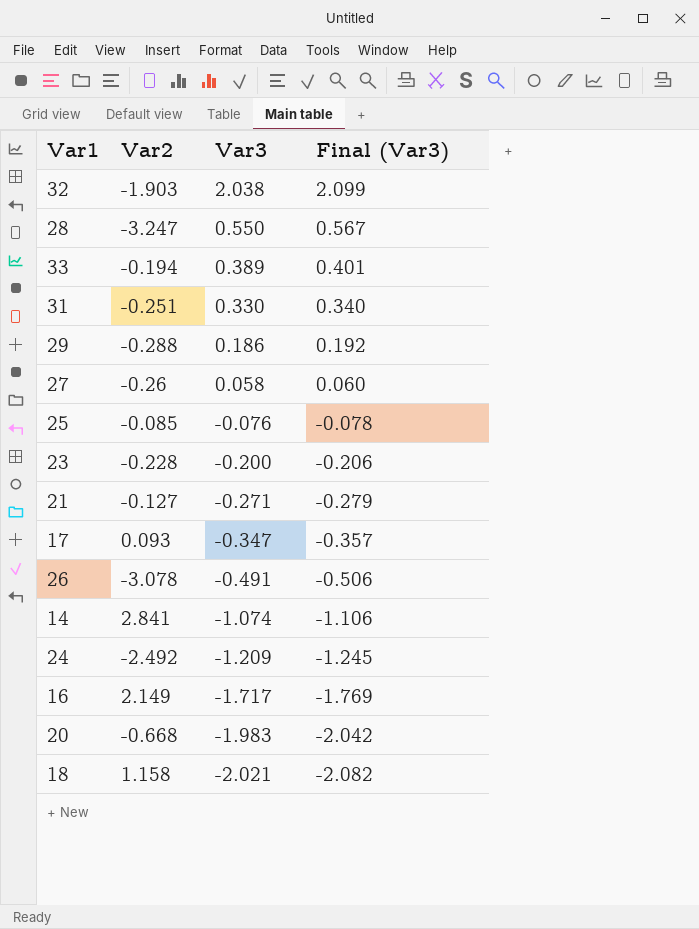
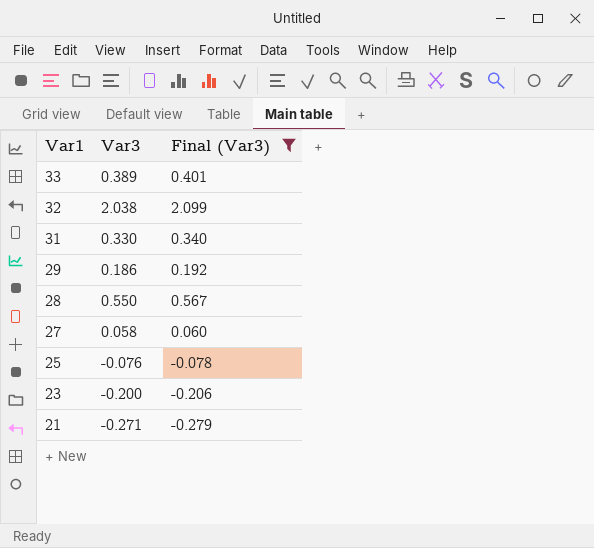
filter: none -> Final (Var3) >= -0.279
row order: Var3 descending -> Var1 descending
column Var2 | position: 2 -> none

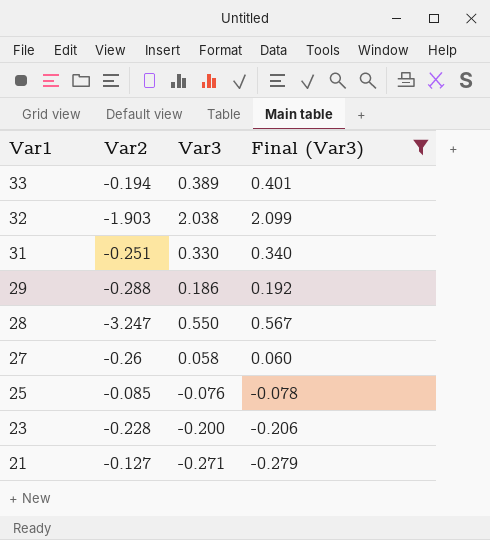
column Var2 | position: none -> 2

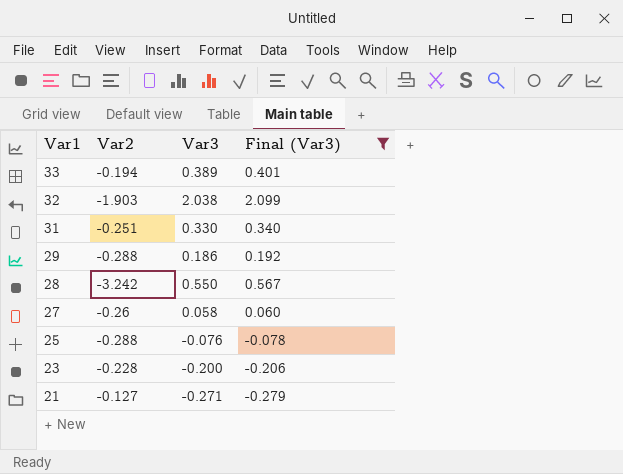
28 | Var2: -3.247 -> -3.242
25 | Var2: -0.085 -> -0.288

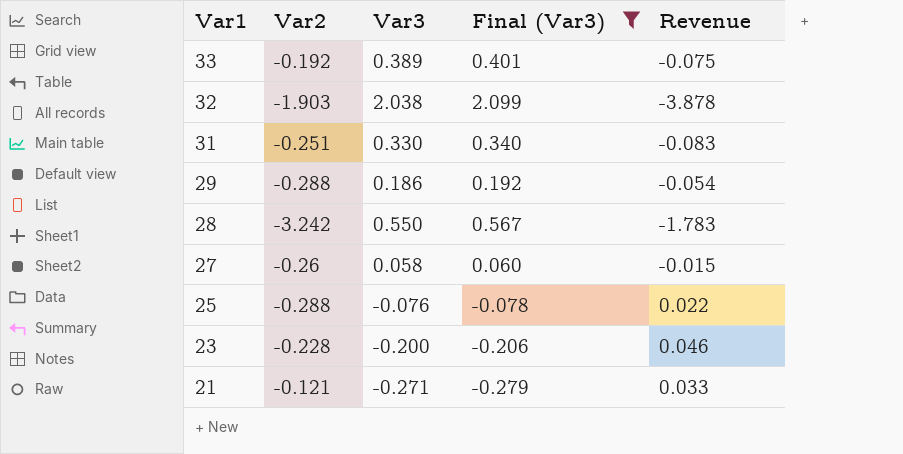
column Revenue | formula: none -> [Var2] * [Var3]
33 | Var2: -0.194 -> -0.192
21 | Var2: -0.127 -> -0.121

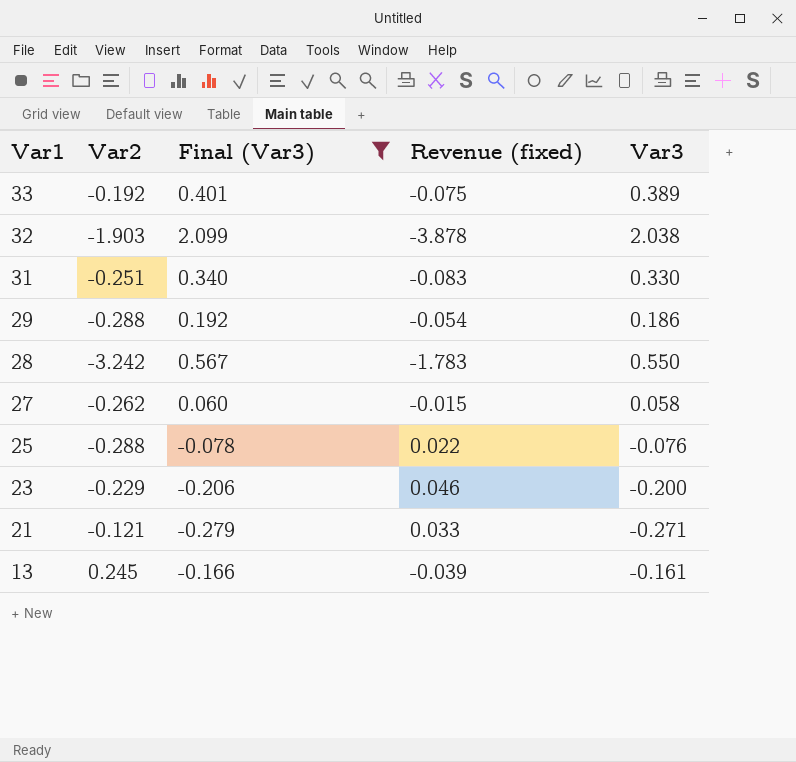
column name: Revenue -> Revenue (fixed)
column Var3 | position: 3 -> 5
27 | Var2: -0.26 -> -0.262
23 | Var2: -0.228 -> -0.229
row 13: none -> 0.245 | -0.166 | -0.039 | -0.161

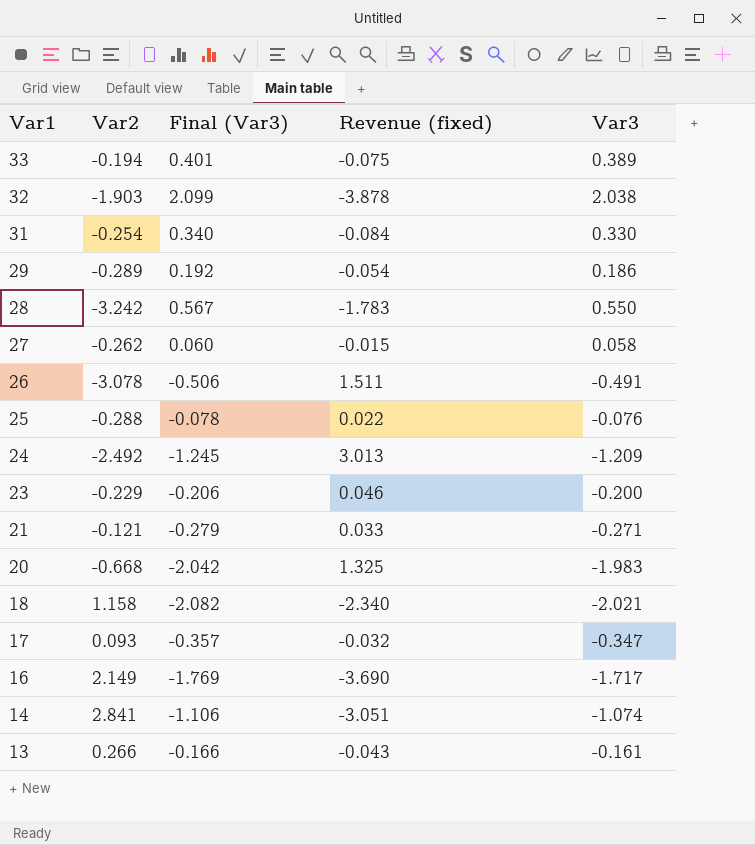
filter: Final (Var3) >= -0.279 -> none
33 | Var2: -0.192 -> -0.194
31 | Var2: -0.251 -> -0.254
31 | Revenue (fixed): -0.083 -> -0.084
29 | Var2: -0.288 -> -0.289
13 | Var2: 0.245 -> 0.266
13 | Revenue (fixed): -0.039 -> -0.043

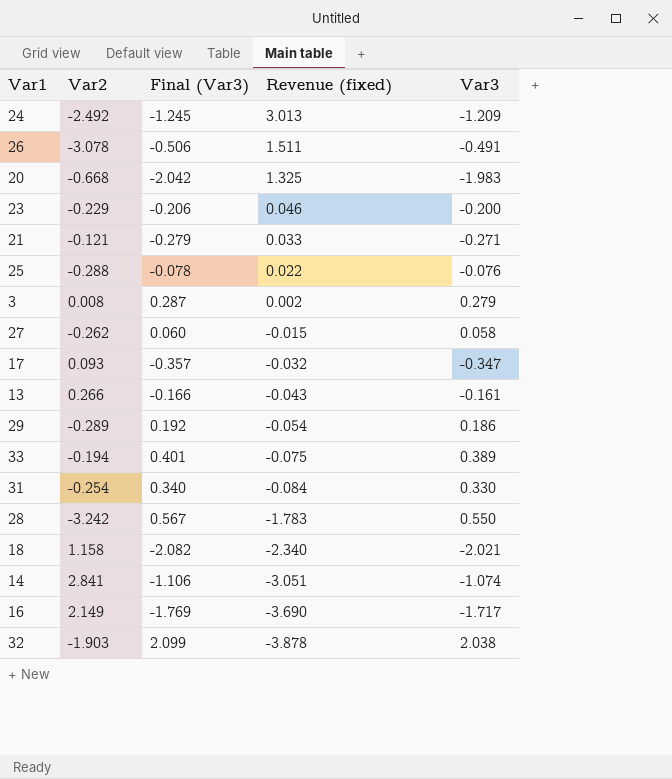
row order: Var1 descending -> Revenue (fixed) descending
row 3: none -> 0.008 | 0.287 | 0.002 | 0.279

